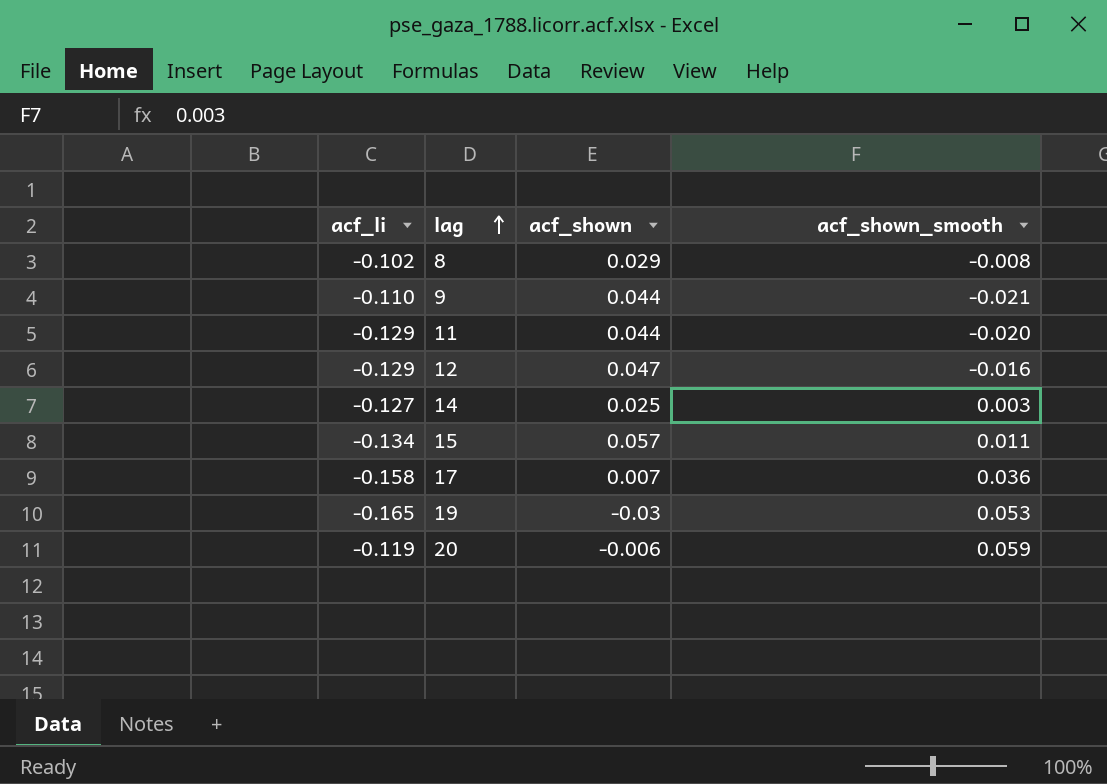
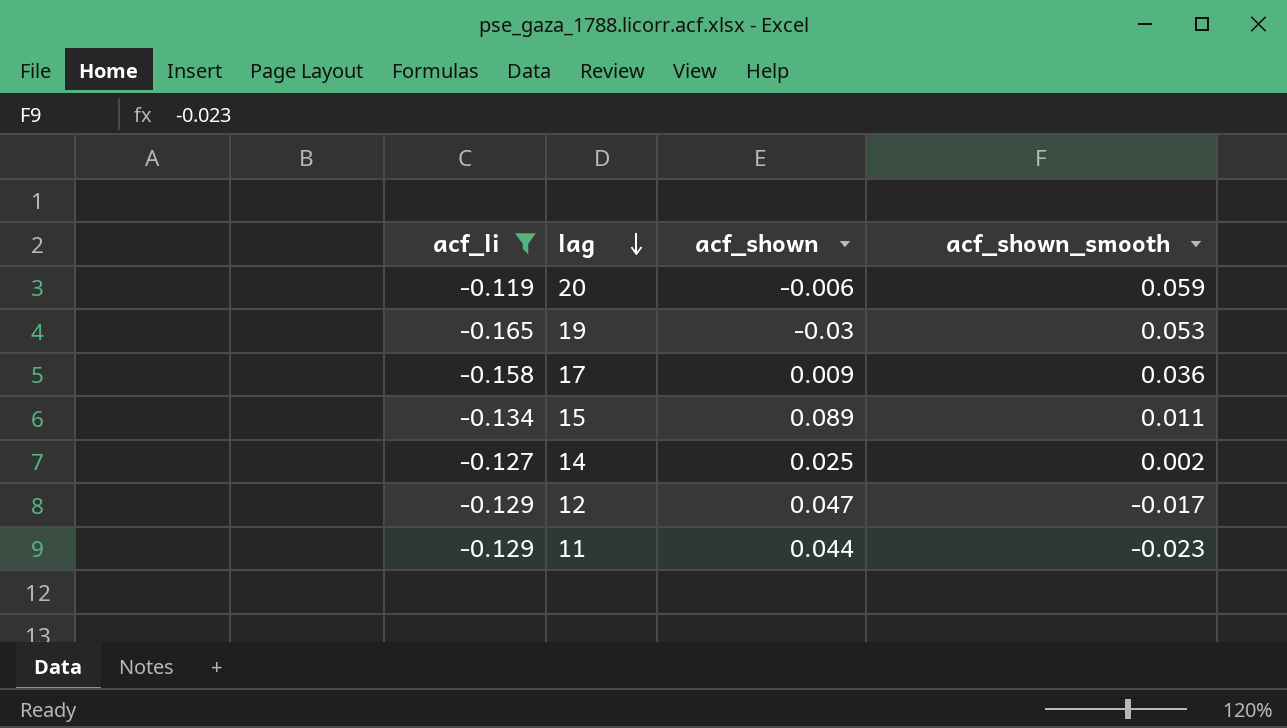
filter: none -> acf_li <= -0.119
row order: lag ascending -> lag descending
17 | acf_shown: 0.007 -> 0.009
15 | acf_shown: 0.057 -> 0.089
14 | acf_shown_smooth: 0.003 -> 0.002
12 | acf_shown_smooth: -0.016 -> -0.017
11 | acf_shown_smooth: -0.020 -> -0.023

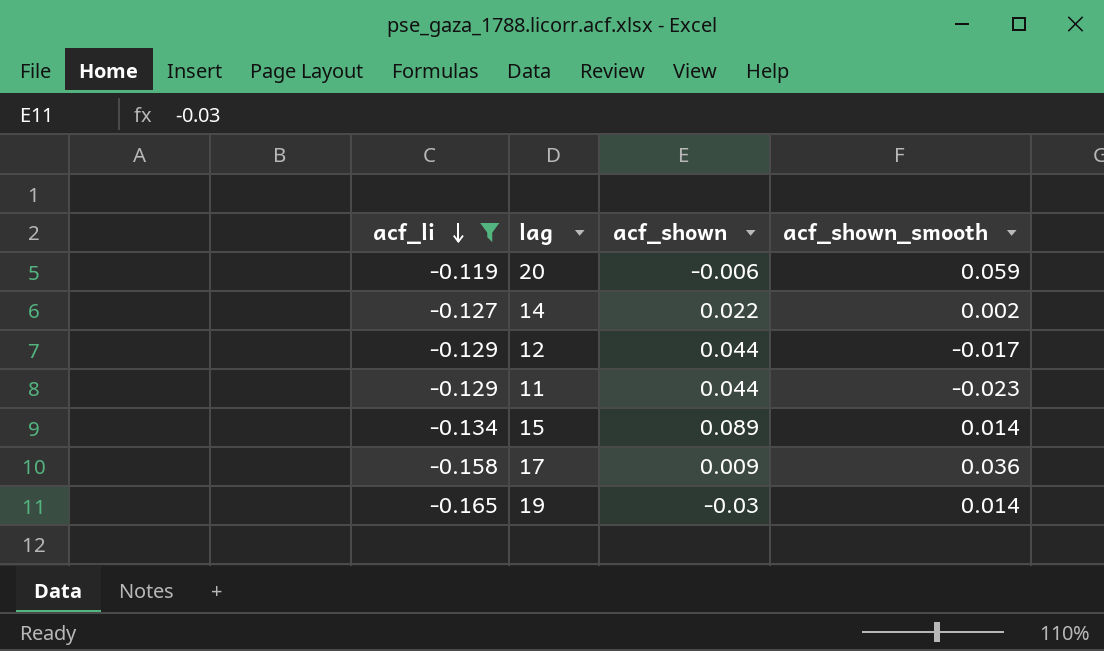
row order: lag descending -> acf_li descending
14 | acf_shown: 0.025 -> 0.022
12 | acf_shown: 0.047 -> 0.044
15 | acf_shown_smooth: 0.011 -> 0.014
19 | acf_shown_smooth: 0.053 -> 0.014

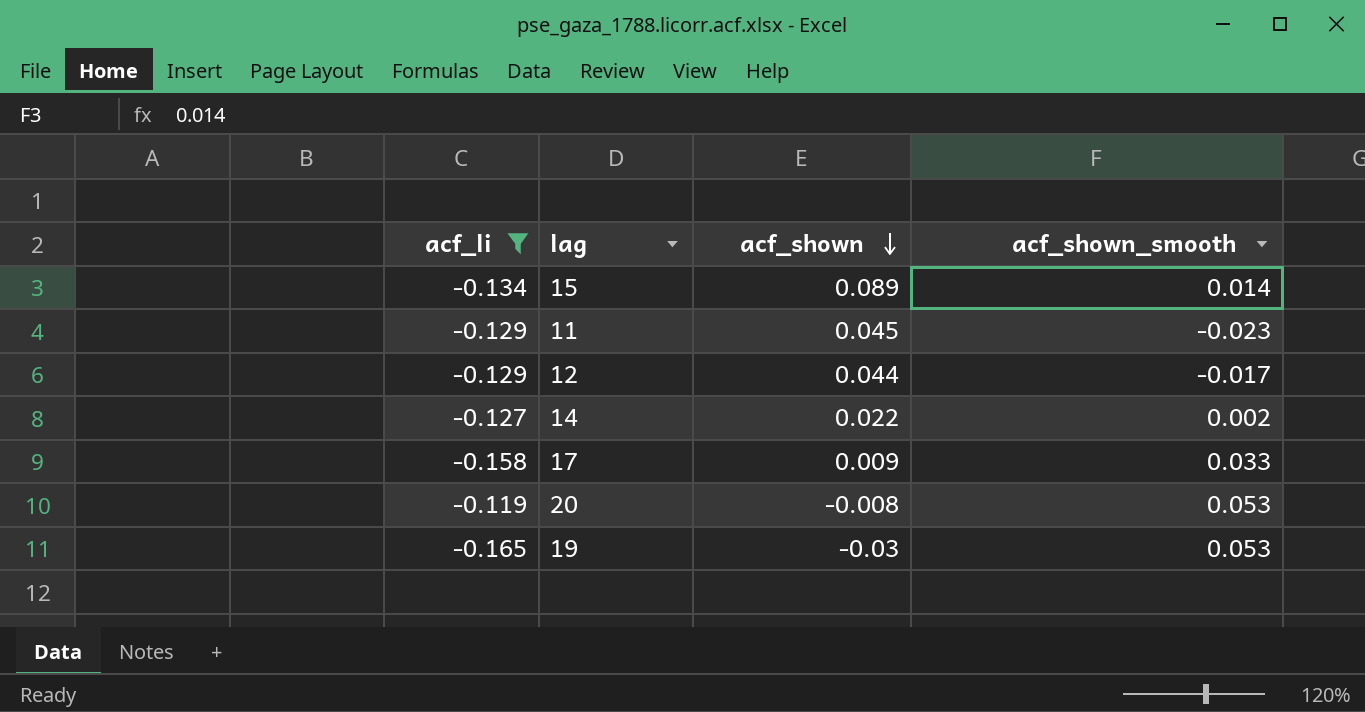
row order: acf_li descending -> acf_shown descending
11 | acf_shown: 0.044 -> 0.045
17 | acf_shown_smooth: 0.036 -> 0.033
20 | acf_shown: -0.006 -> -0.008
20 | acf_shown_smooth: 0.059 -> 0.053
19 | acf_shown_smooth: 0.014 -> 0.053

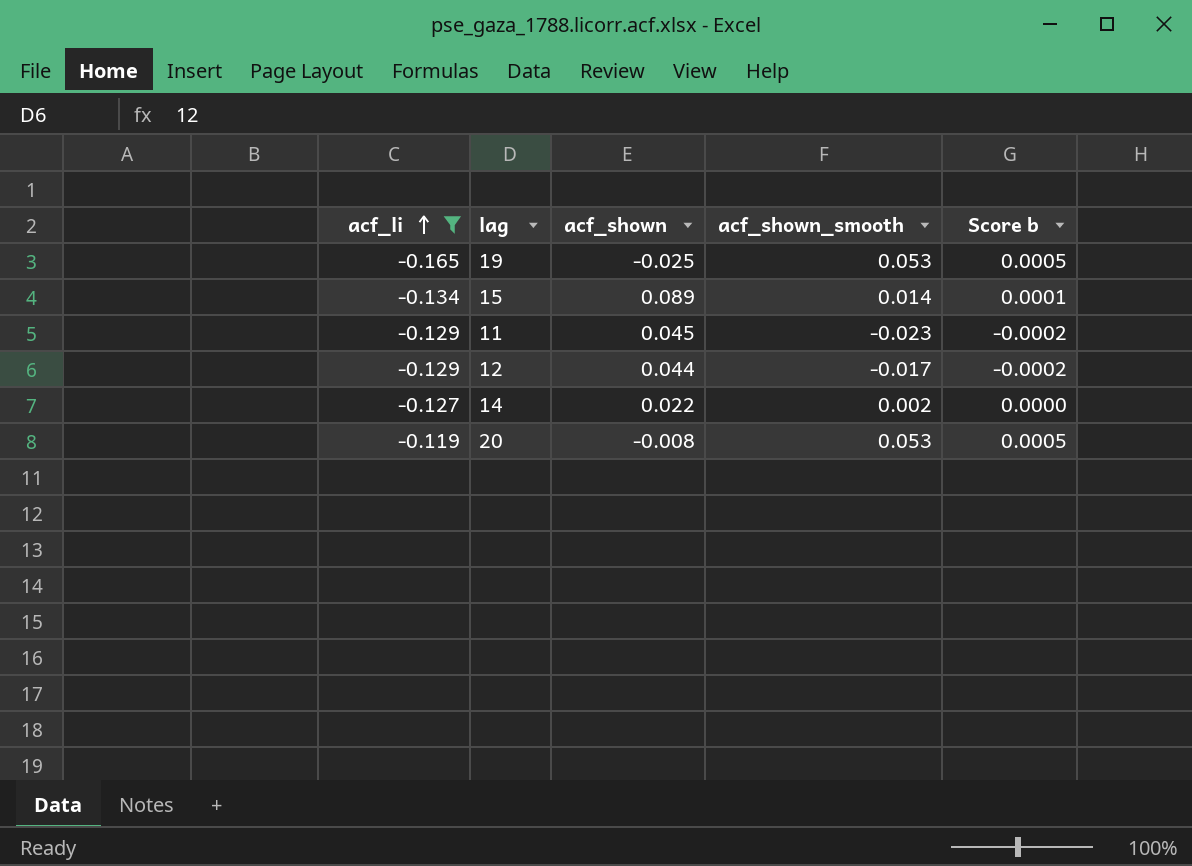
row order: acf_shown descending -> acf_li ascending
column Score b | formula: none -> [acf_shown_smooth] * 0.01
row 17: -0.158 | 0.009 | 0.033 -> none
19 | acf_shown: -0.03 -> -0.025

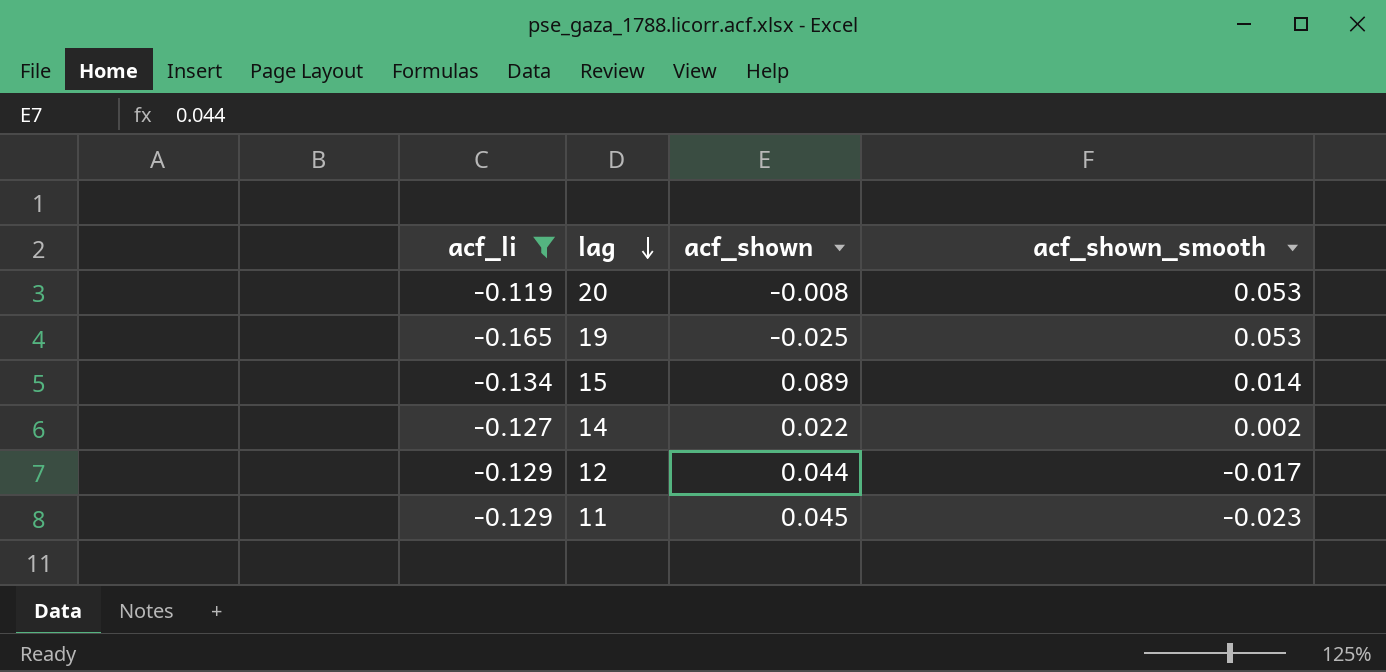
row order: acf_li ascending -> lag descending
column Score b | formula: [acf_shown_smooth] * 0.01 -> none

